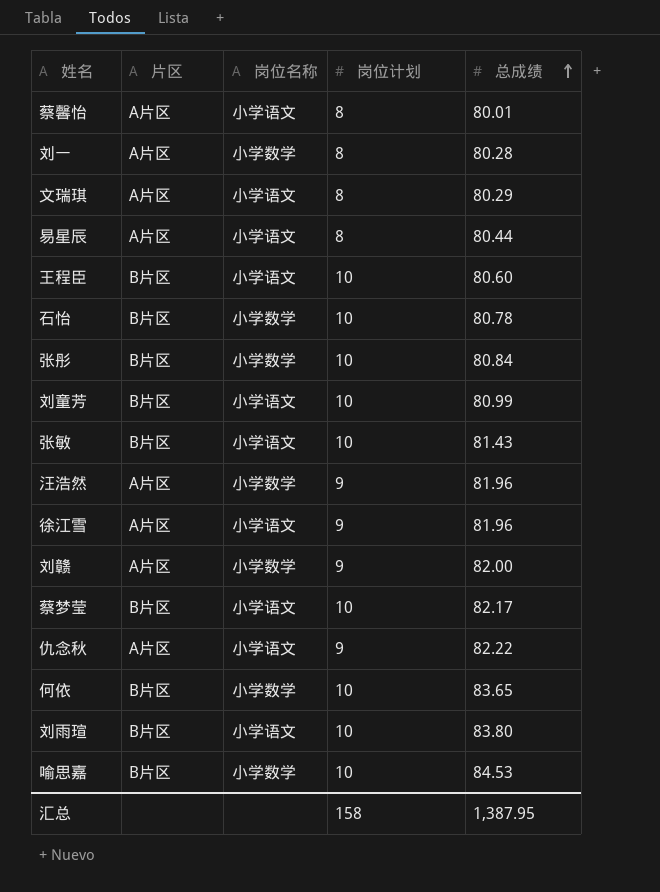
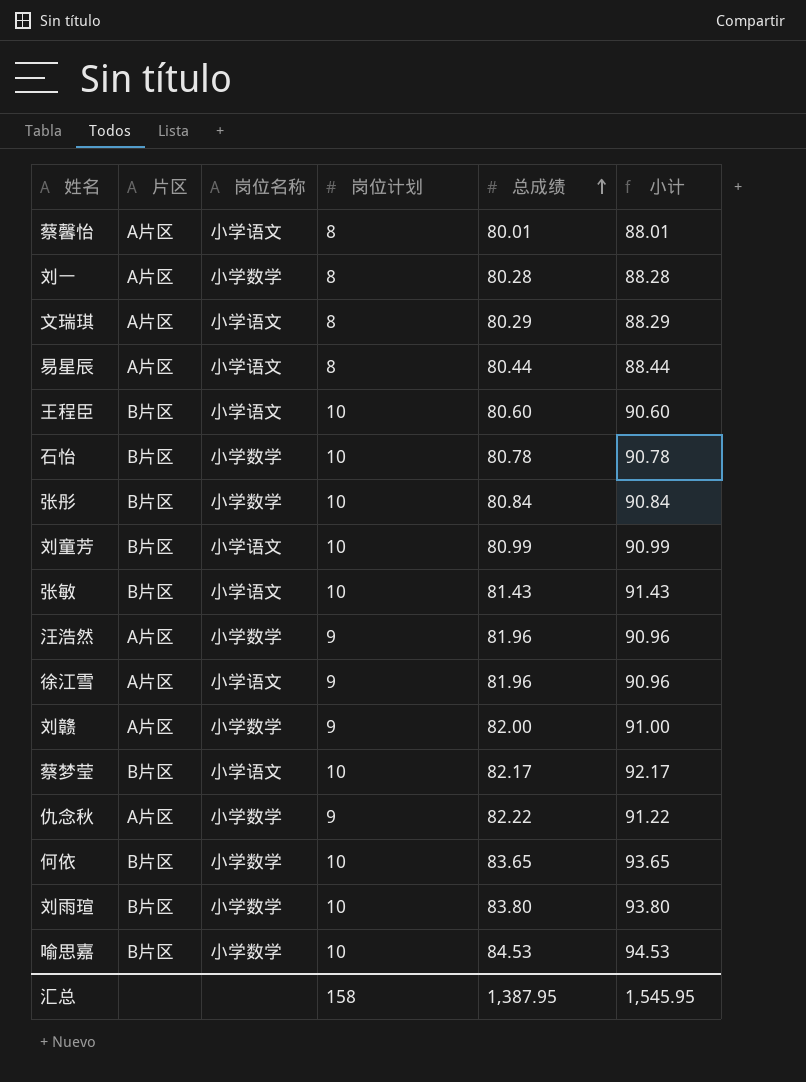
column 小计 | formula: none -> [岗位计划] + [总成绩]
仇念秋 | 岗位名称: 小学语文 -> 小学数学
刘雨瑄 | 岗位名称: 小学语文 -> 小学数学

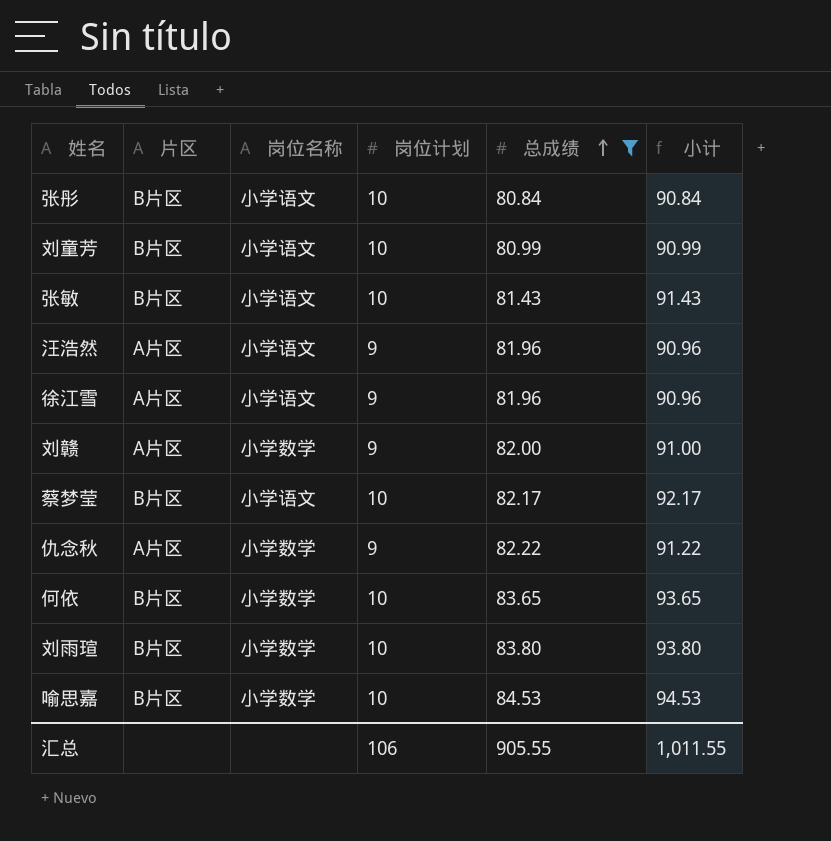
filter: none -> 总成绩 >= 80.84
张彤 | 岗位名称: 小学数学 -> 小学语文
汪浩然 | 岗位名称: 小学数学 -> 小学语文
汇总 | 岗位计划: 158 -> 106
汇总 | 总成绩: 1,387.95 -> 905.55
汇总 | 小计: 1,545.95 -> 1,011.55

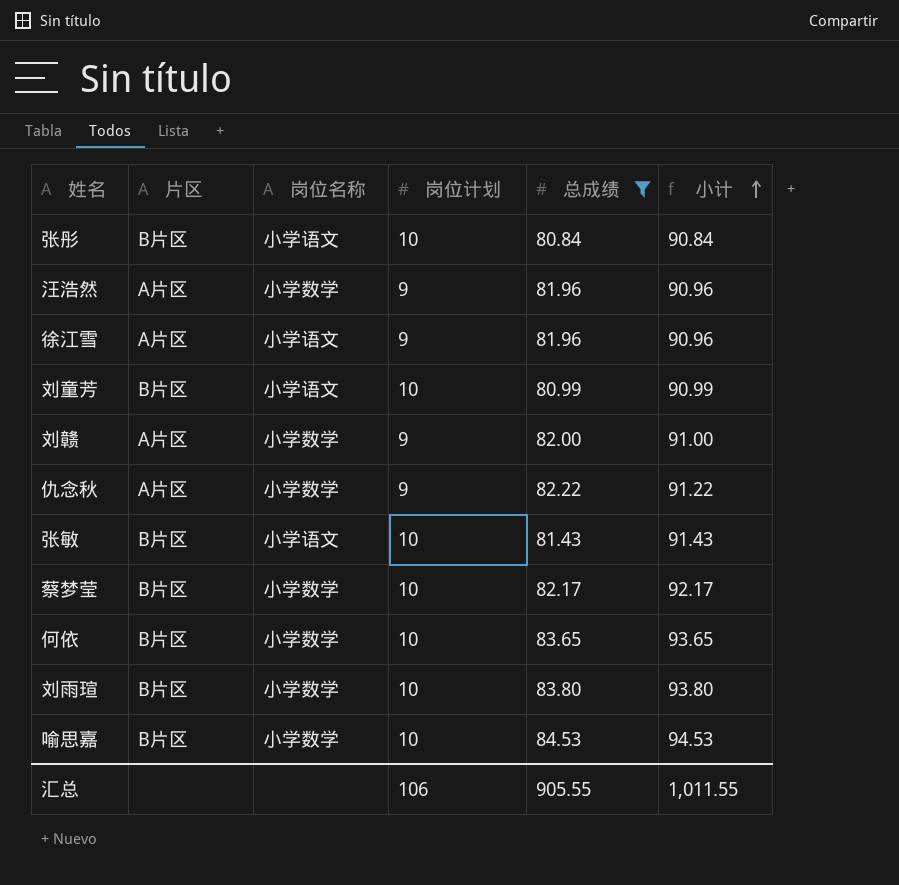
row order: 总成绩 ascending -> 小计 ascending
汪浩然 | 岗位名称: 小学语文 -> 小学数学
蔡梦莹 | 岗位名称: 小学语文 -> 小学数学

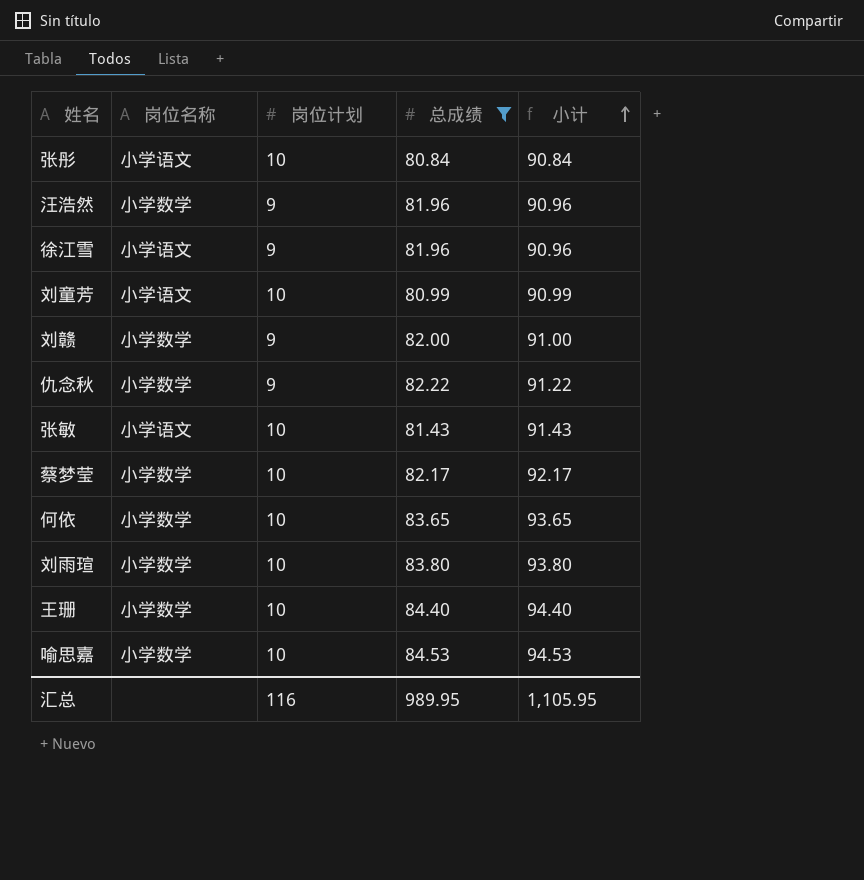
column 片区 | position: 2 -> none
row 王珊: none -> 小学数学 | 10 | 84.40 | 94.40
汇总 | 岗位计划: 106 -> 116
汇总 | 总成绩: 905.55 -> 989.95
汇总 | 小计: 1,011.55 -> 1,105.95

